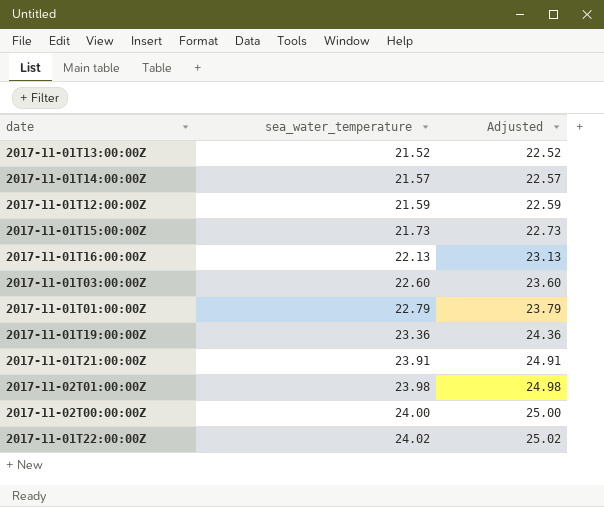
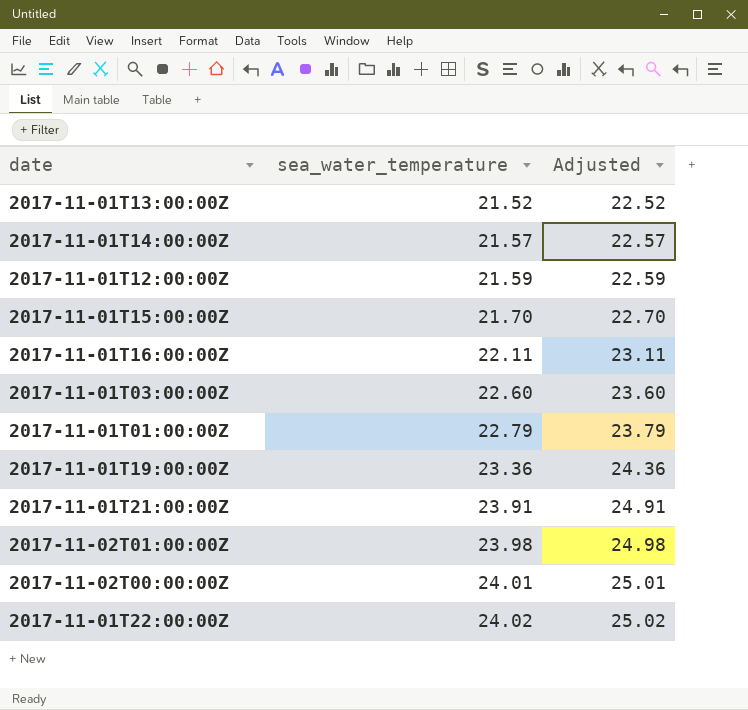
2017-11-01T15:00:00Z | sea_water_temperature: 21.73 -> 21.70
2017-11-01T15:00:00Z | Adjusted: 22.73 -> 22.70
2017-11-01T16:00:00Z | sea_water_temperature: 22.13 -> 22.11
2017-11-01T16:00:00Z | Adjusted: 23.13 -> 23.11
2017-11-02T00:00:00Z | sea_water_temperature: 24.00 -> 24.01
2017-11-02T00:00:00Z | Adjusted: 25.00 -> 25.01

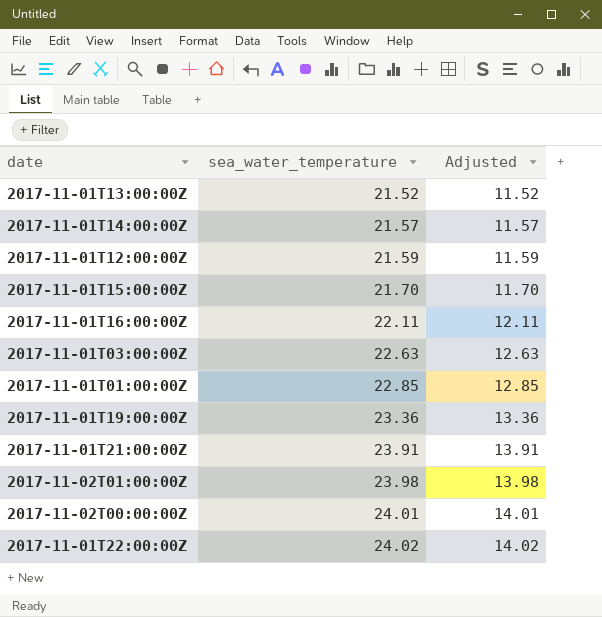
column Adjusted | formula: [sea_water_temperature] + 1 -> [sea_water_temperature] - 10
2017-11-01T03:00:00Z | sea_water_temperature: 22.60 -> 22.63
2017-11-01T01:00:00Z | sea_water_temperature: 22.79 -> 22.85

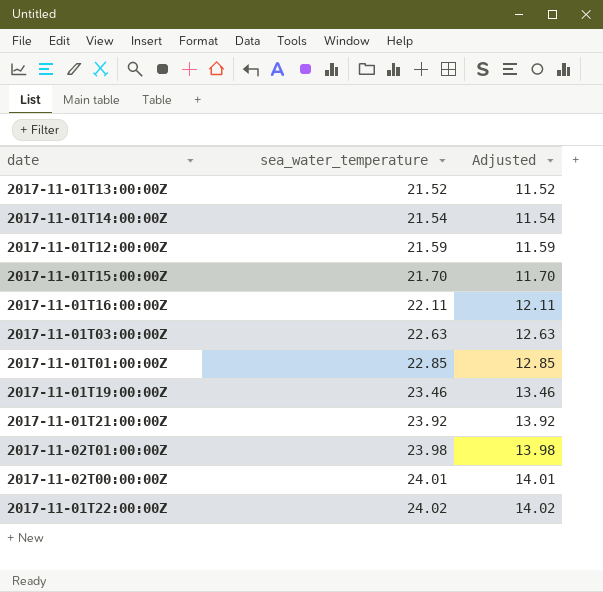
2017-11-01T14:00:00Z | sea_water_temperature: 21.57 -> 21.54
2017-11-01T14:00:00Z | Adjusted: 11.57 -> 11.54
2017-11-01T19:00:00Z | sea_water_temperature: 23.36 -> 23.46
2017-11-01T19:00:00Z | Adjusted: 13.36 -> 13.46
2017-11-01T21:00:00Z | sea_water_temperature: 23.91 -> 23.92
2017-11-01T21:00:00Z | Adjusted: 13.91 -> 13.92

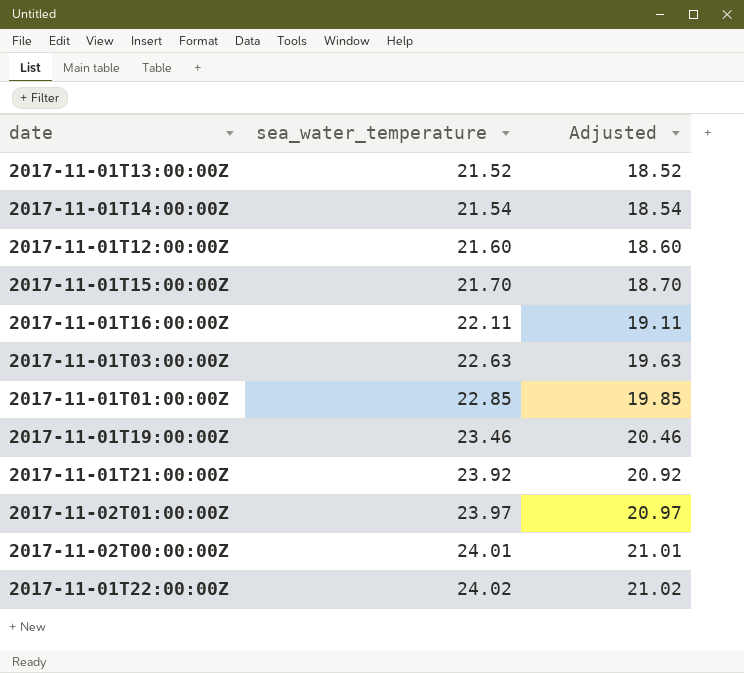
column Adjusted | formula: [sea_water_temperature] - 10 -> [sea_water_temperature] - 3
2017-11-01T12:00:00Z | sea_water_temperature: 21.59 -> 21.60
2017-11-02T01:00:00Z | sea_water_temperature: 23.98 -> 23.97

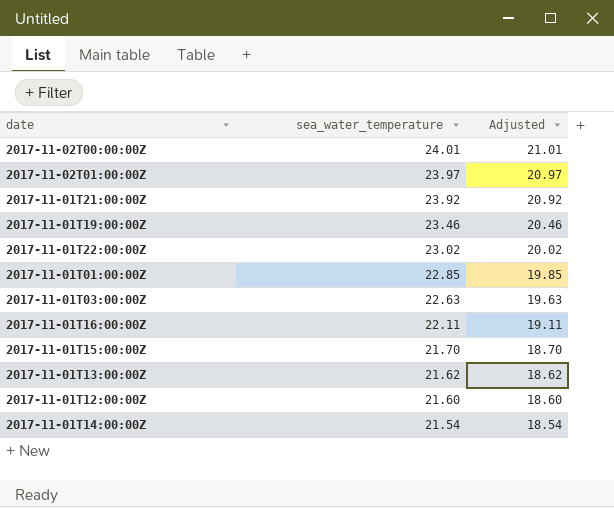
row order: sea_water_temperature ascending -> sea_water_temperature descending
2017-11-01T22:00:00Z | sea_water_temperature: 24.02 -> 23.02
2017-11-01T22:00:00Z | Adjusted: 21.02 -> 20.02
2017-11-01T13:00:00Z | sea_water_temperature: 21.52 -> 21.62
2017-11-01T13:00:00Z | Adjusted: 18.52 -> 18.62

